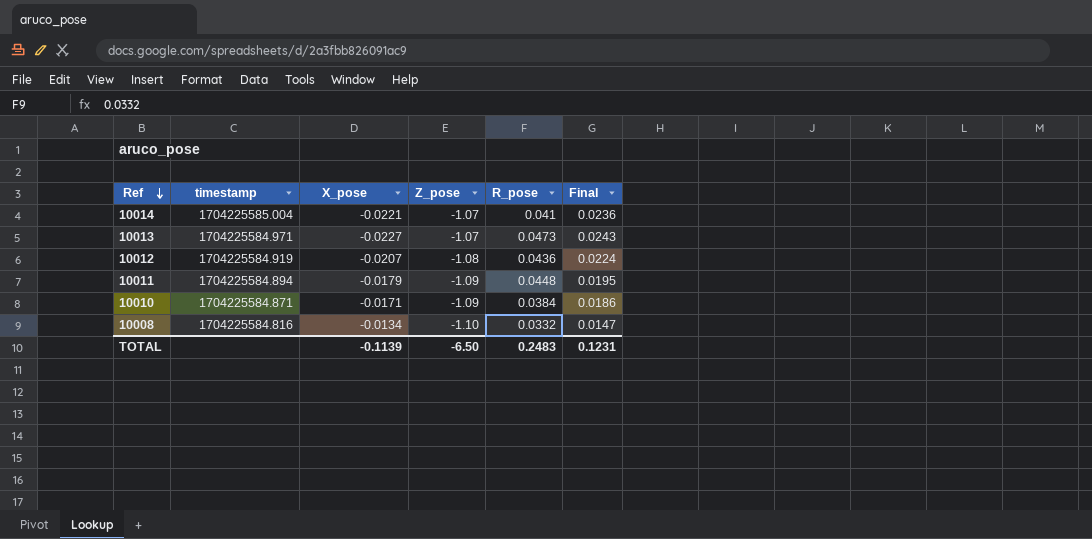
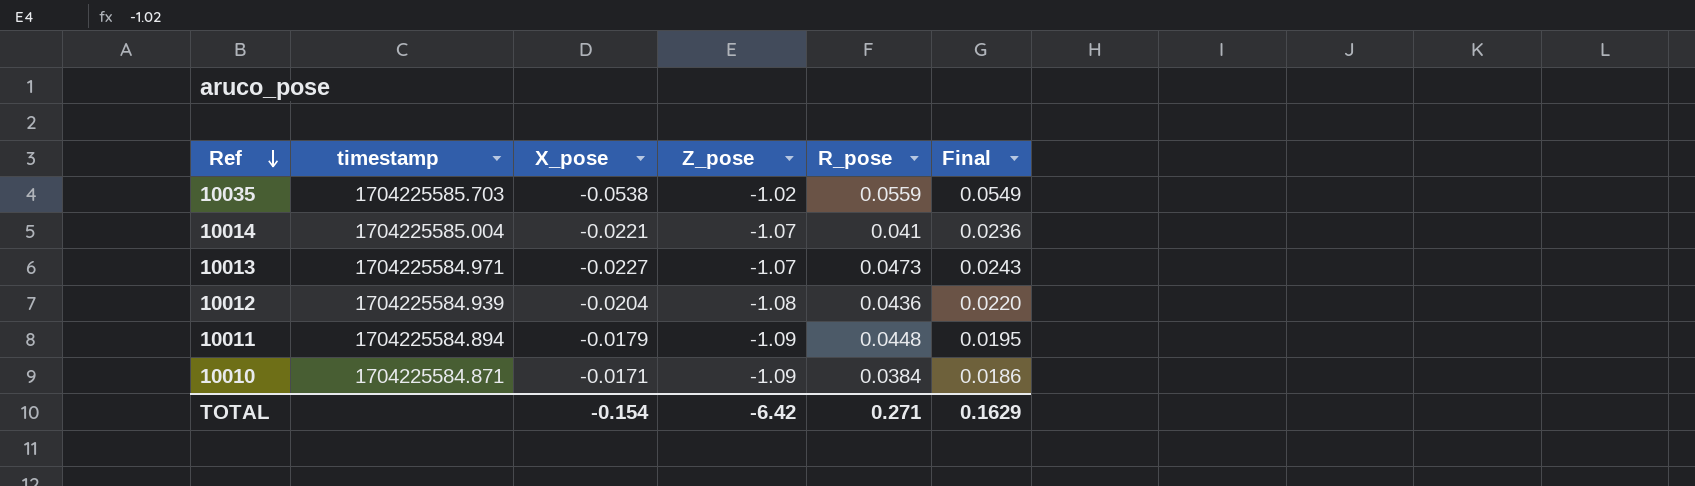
row 10008: 1704225584.816 | -0.0134 | -1.10 | 0.0332 | 0.0147 -> none
row 10035: none -> 1704225585.703 | -0.0538 | -1.02 | 0.0559 | 0.0549
10012 | timestamp: 1704225584.919 -> 1704225584.939
10012 | X_pose: -0.0207 -> -0.0204
10012 | Final: 0.0224 -> 0.0220
TOTAL | X_pose: -0.1139 -> -0.154
TOTAL | Z_pose: -6.50 -> -6.42
TOTAL | R_pose: 0.2483 -> 0.271
TOTAL | Final: 0.1231 -> 0.1629

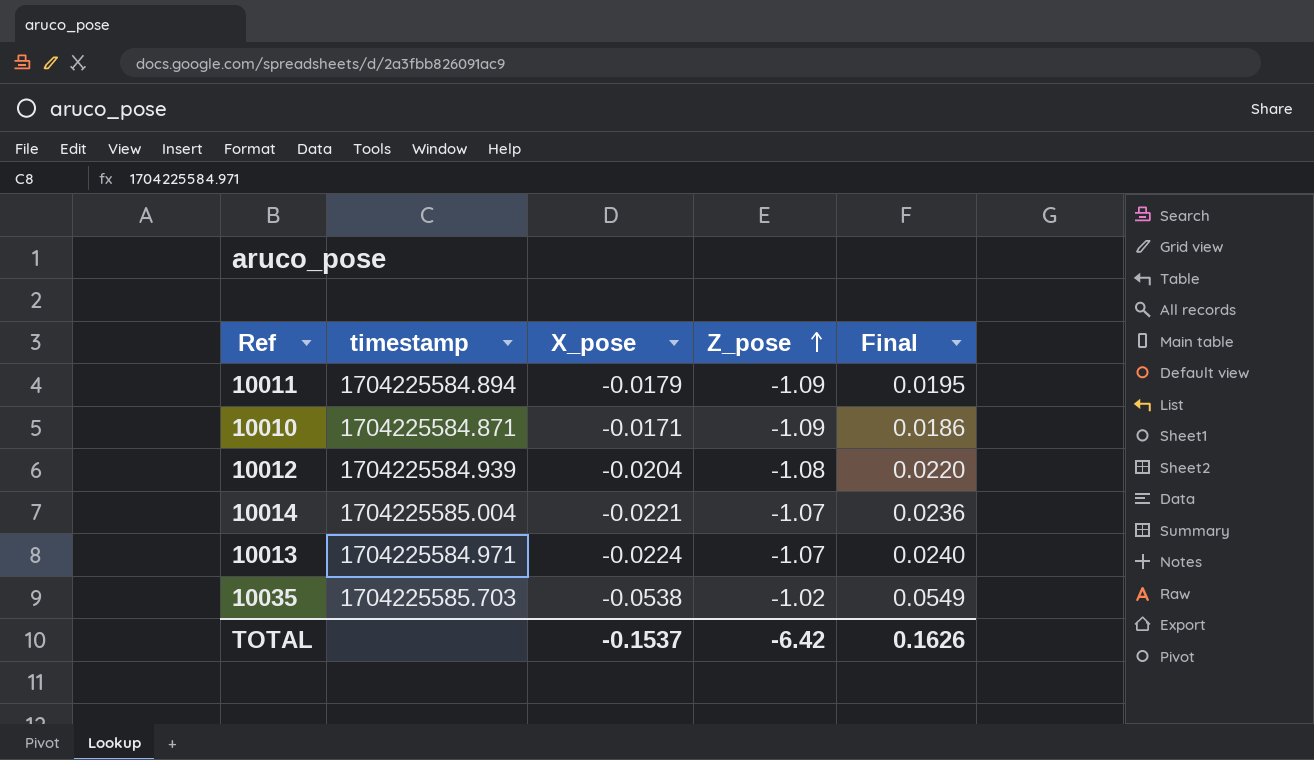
row order: Ref descending -> Z_pose ascending
column R_pose | position: 5 -> none
10013 | X_pose: -0.0227 -> -0.0224
10013 | Final: 0.0243 -> 0.0240
TOTAL | X_pose: -0.154 -> -0.1537
TOTAL | Final: 0.1629 -> 0.1626

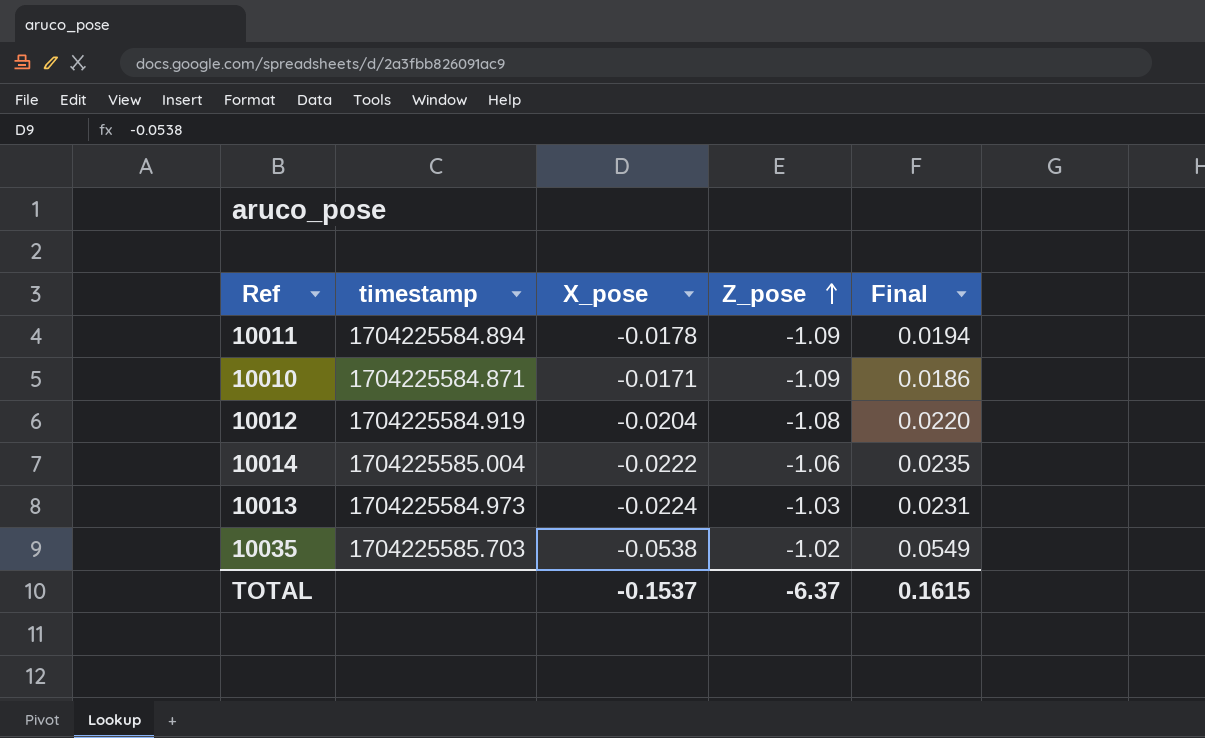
10011 | X_pose: -0.0179 -> -0.0178
10011 | Final: 0.0195 -> 0.0194
10012 | timestamp: 1704225584.939 -> 1704225584.919
10014 | X_pose: -0.0221 -> -0.0222
10014 | Z_pose: -1.07 -> -1.06
10014 | Final: 0.0236 -> 0.0235
10013 | timestamp: 1704225584.971 -> 1704225584.973
10013 | Z_pose: -1.07 -> -1.03
10013 | Final: 0.0240 -> 0.0231
TOTAL | Z_pose: -6.42 -> -6.37
TOTAL | Final: 0.1626 -> 0.1615

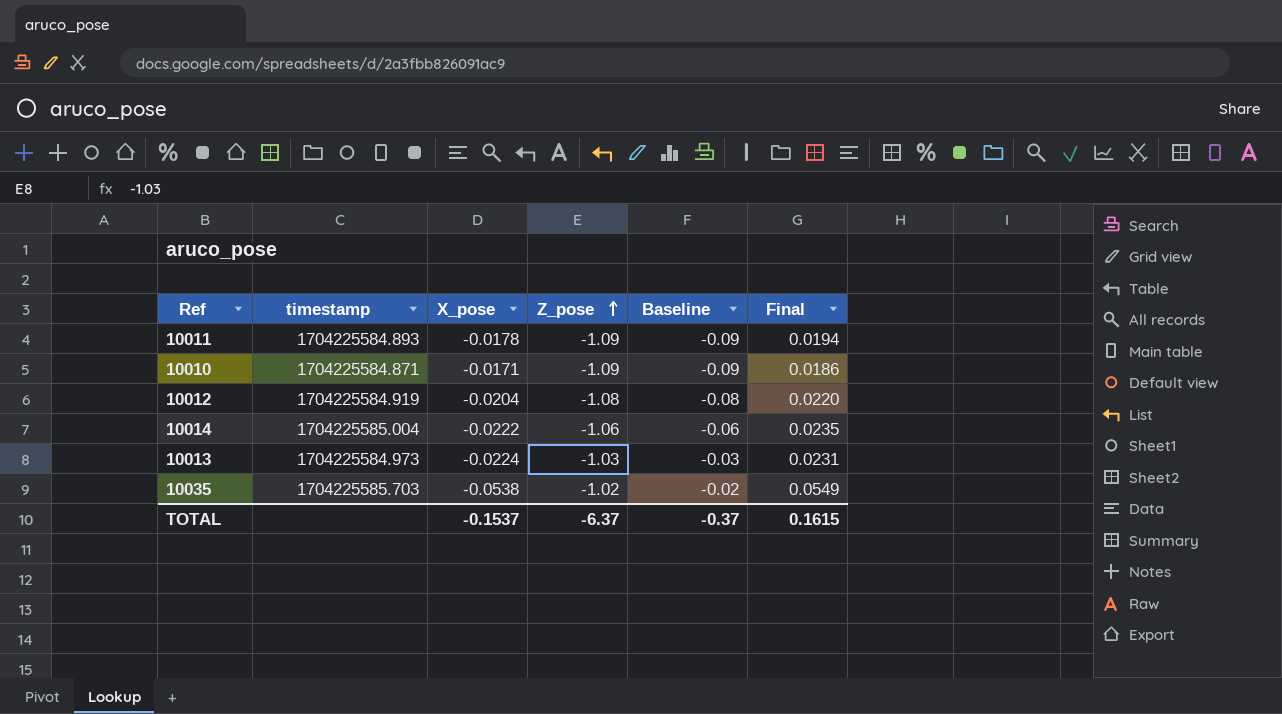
column Baseline | formula: none -> [Z_pose] + 1
10011 | timestamp: 1704225584.894 -> 1704225584.893

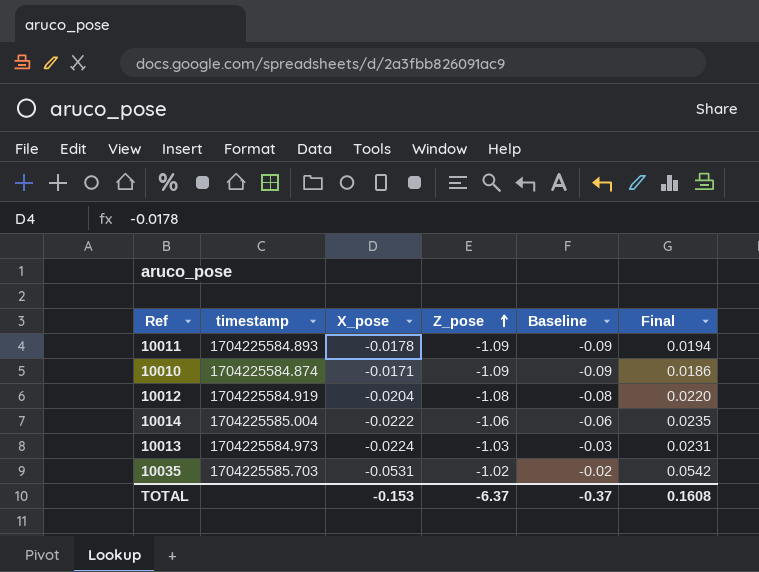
10010 | timestamp: 1704225584.871 -> 1704225584.874
10035 | X_pose: -0.0538 -> -0.0531
10035 | Final: 0.0549 -> 0.0542
TOTAL | X_pose: -0.1537 -> -0.153
TOTAL | Final: 0.1615 -> 0.1608

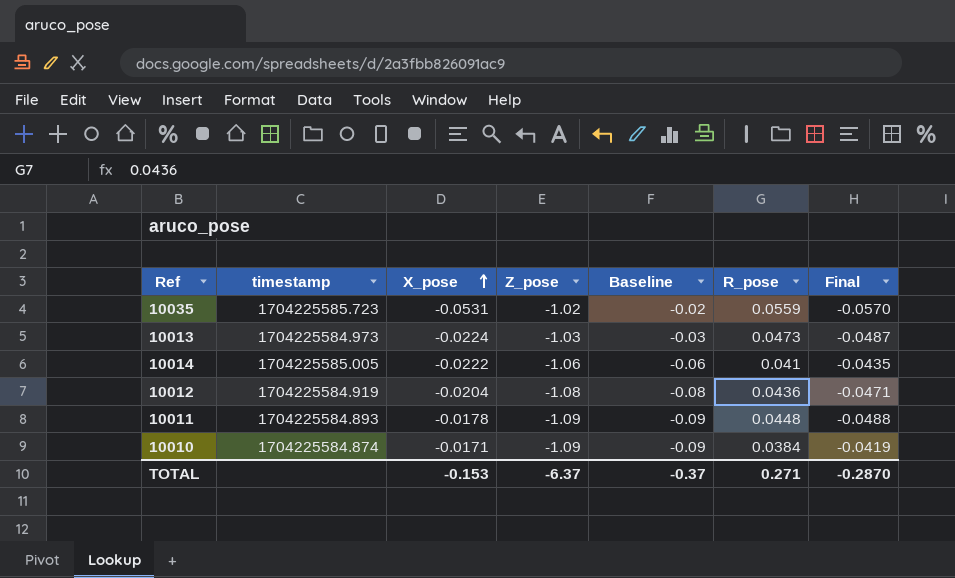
row order: Z_pose ascending -> X_pose ascending
column R_pose | position: none -> 6
column Final | formula: [X_pose] * [Z_pose] -> [Z_pose] * [R_pose]
10035 | timestamp: 1704225585.703 -> 1704225585.723
10014 | timestamp: 1704225585.004 -> 1704225585.005
TOTAL | Final: 0.1608 -> -0.2870

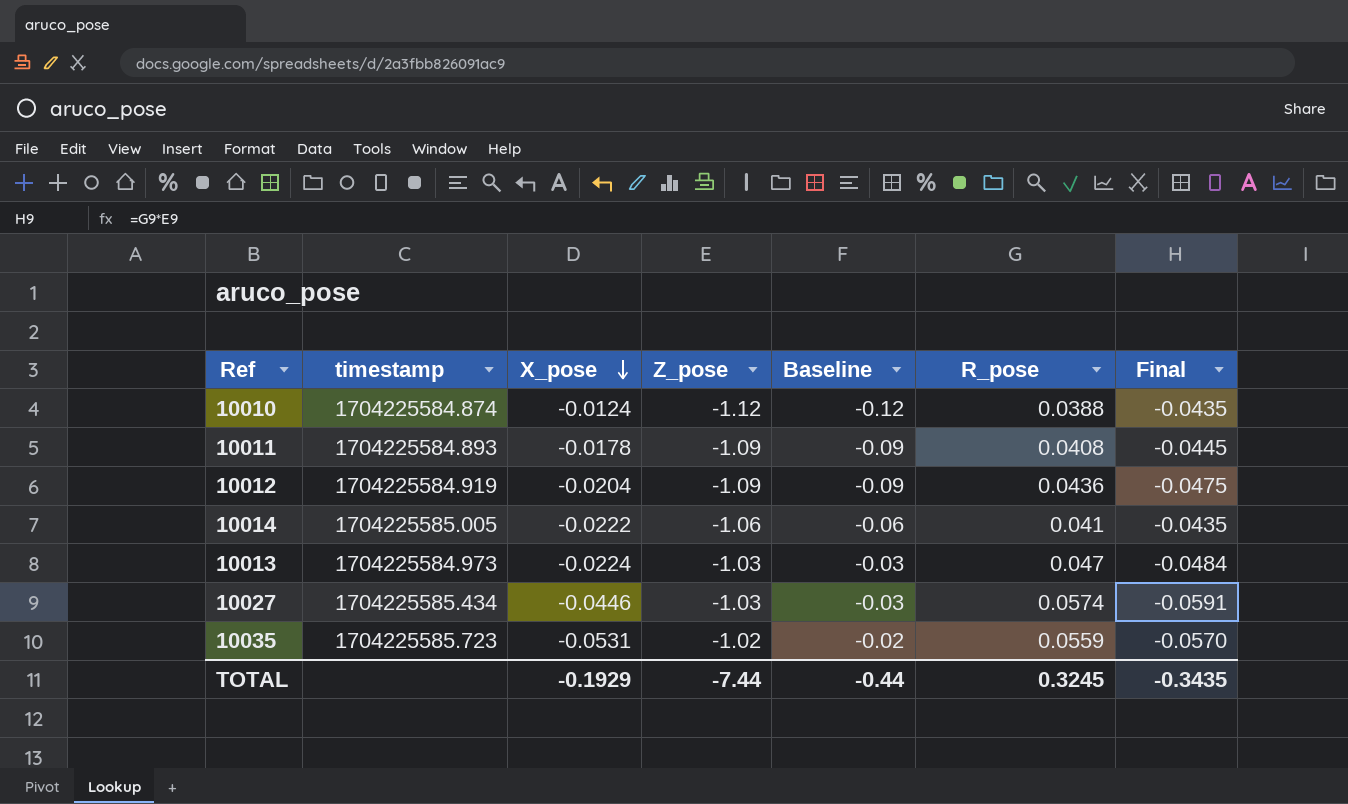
row order: X_pose ascending -> X_pose descending
10010 | X_pose: -0.0171 -> -0.0124
10010 | Z_pose: -1.09 -> -1.12
10010 | Baseline: -0.09 -> -0.12
10010 | R_pose: 0.0384 -> 0.0388
10010 | Final: -0.0419 -> -0.0435
10011 | R_pose: 0.0448 -> 0.0408
10011 | Final: -0.0488 -> -0.0445
10012 | Z_pose: -1.08 -> -1.09
10012 | Baseline: -0.08 -> -0.09
10012 | Final: -0.0471 -> -0.0475
10013 | R_pose: 0.0473 -> 0.047
10013 | Final: -0.0487 -> -0.0484
row 10027: none -> 1704225585.434 | -0.0446 | -1.03 | -0.03 | 0.0574 | -0.0591
TOTAL | X_pose: -0.153 -> -0.1929
TOTAL | Z_pose: -6.37 -> -7.44
TOTAL | Baseline: -0.37 -> -0.44
TOTAL | R_pose: 0.271 -> 0.3245
TOTAL | Final: -0.2870 -> -0.3435

